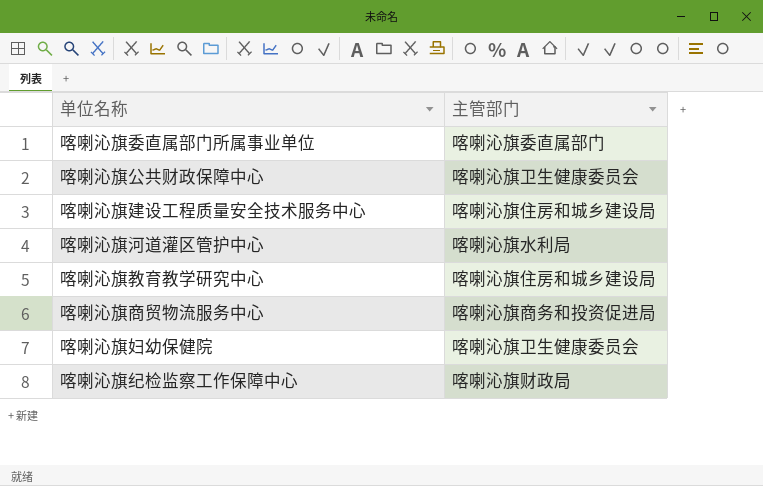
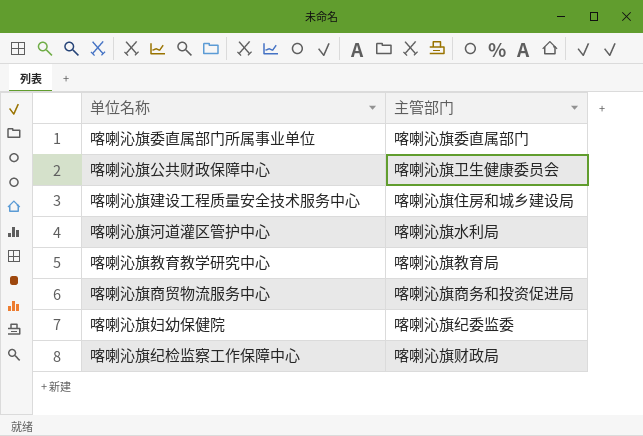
喀喇沁旗教育教学研究中心 | 主管部门: 喀喇沁旗住房和城乡建设局 -> 喀喇沁旗教育局
喀喇沁旗妇幼保健院 | 主管部门: 喀喇沁旗卫生健康委员会 -> 喀喇沁旗纪委监委

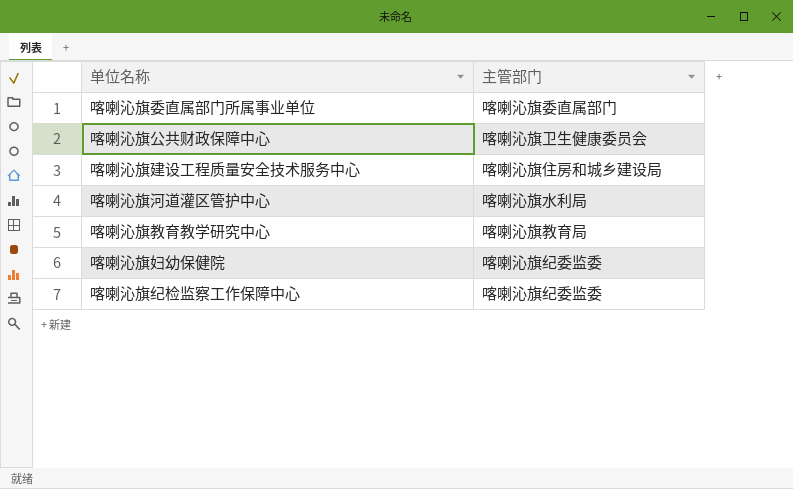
row 喀喇沁旗商贸物流服务中心: 喀喇沁旗商务和投资促进局 -> none
喀喇沁旗纪检监察工作保障中心 | 主管部门: 喀喇沁旗财政局 -> 喀喇沁旗纪委监委

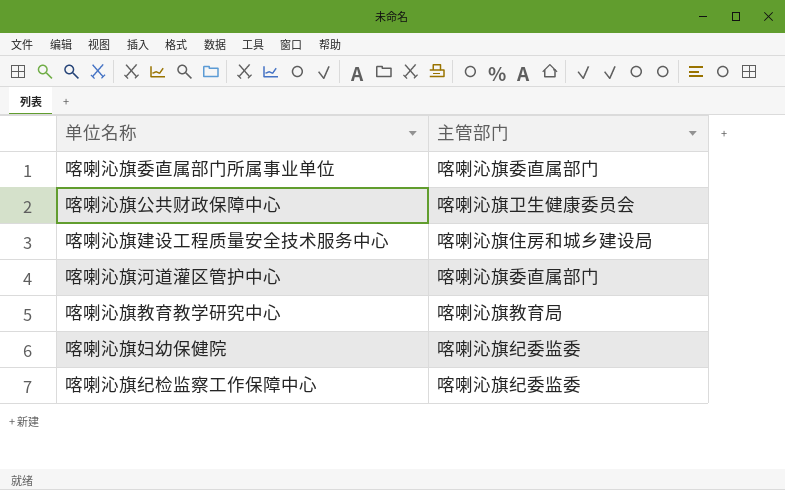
喀喇沁旗河道灌区管护中心 | 主管部门: 喀喇沁旗水利局 -> 喀喇沁旗委直属部门

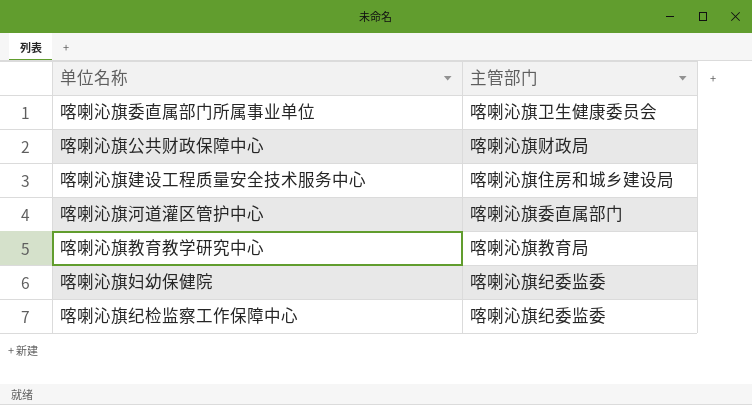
喀喇沁旗委直属部门所属事业单位 | 主管部门: 喀喇沁旗委直属部门 -> 喀喇沁旗卫生健康委员会
喀喇沁旗公共财政保障中心 | 主管部门: 喀喇沁旗卫生健康委员会 -> 喀喇沁旗财政局

